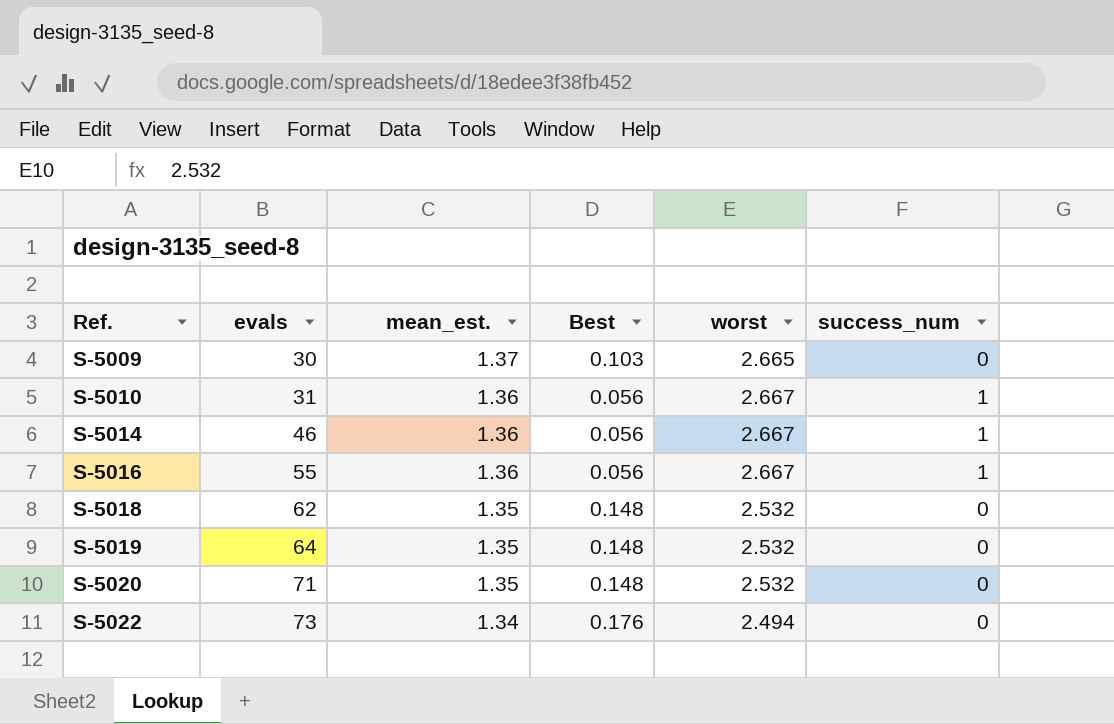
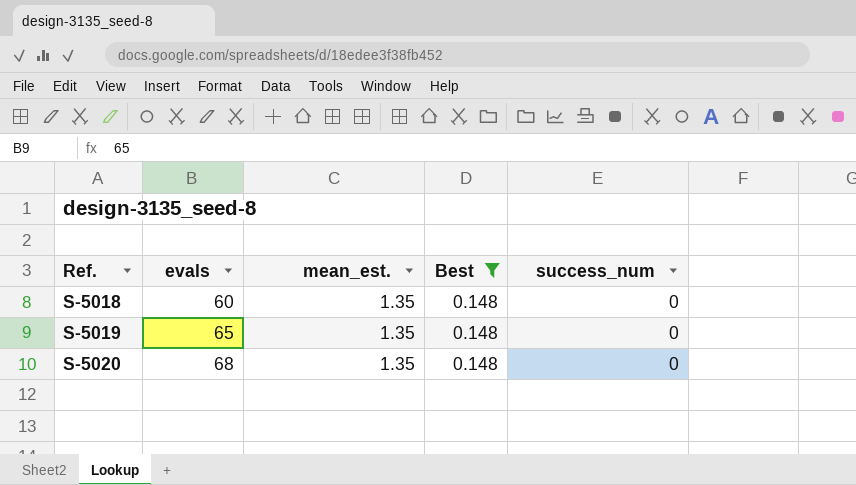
filter: none -> Best = 0.148
column worst | position: 5 -> none
S-5018 | evals: 62 -> 60
S-5019 | evals: 64 -> 65
S-5020 | evals: 71 -> 68

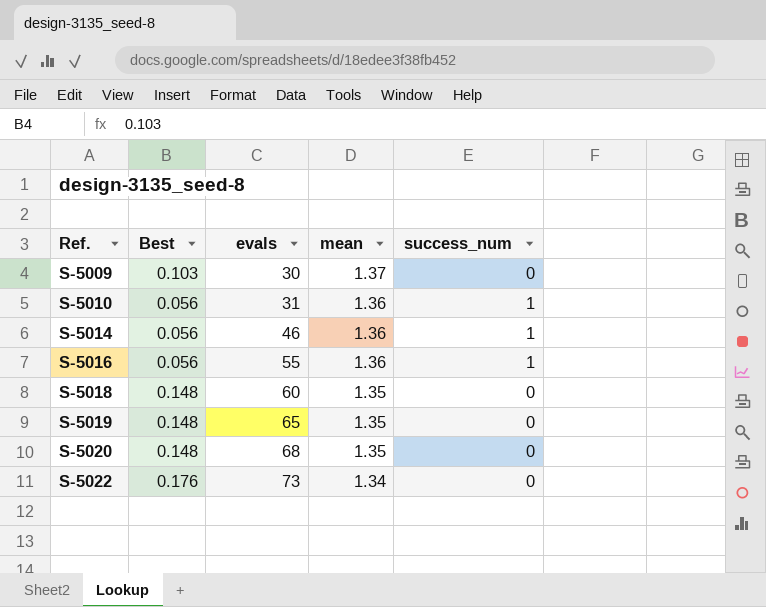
filter: Best = 0.148 -> none
column Best | position: 4 -> 2
column name: mean_est. -> mean

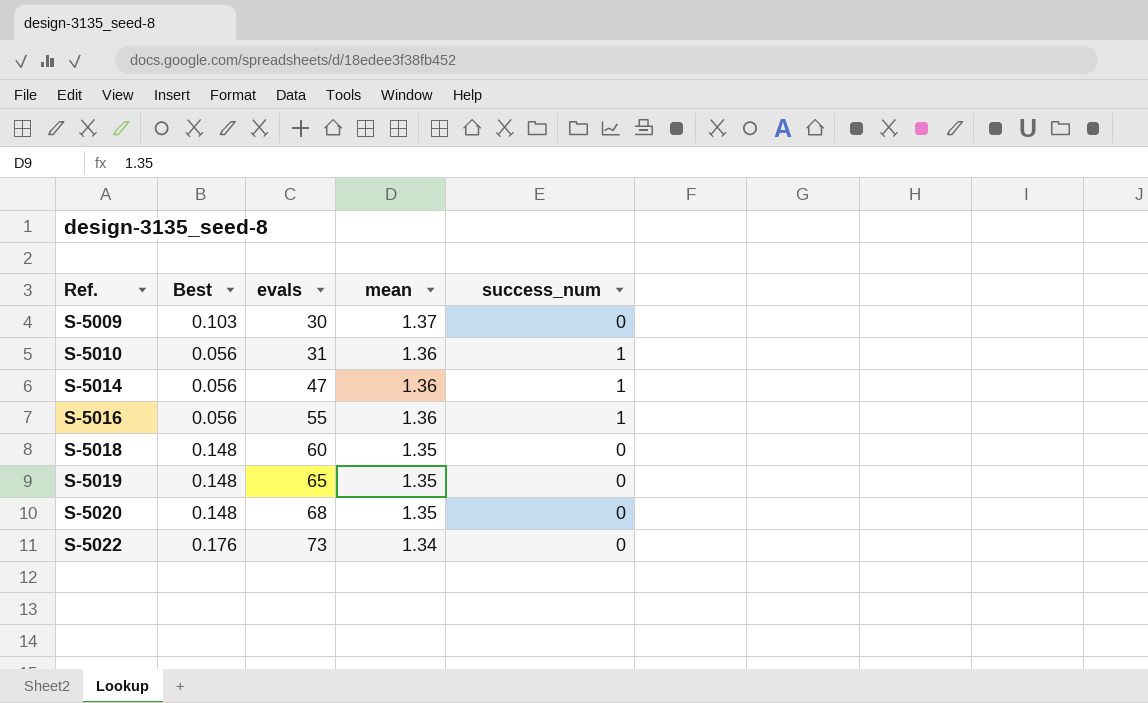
S-5014 | evals: 46 -> 47

